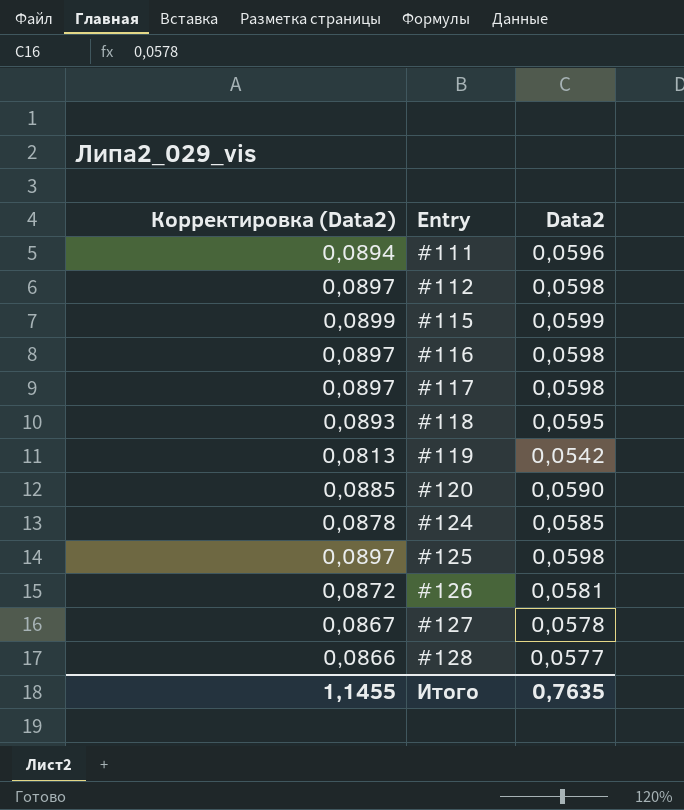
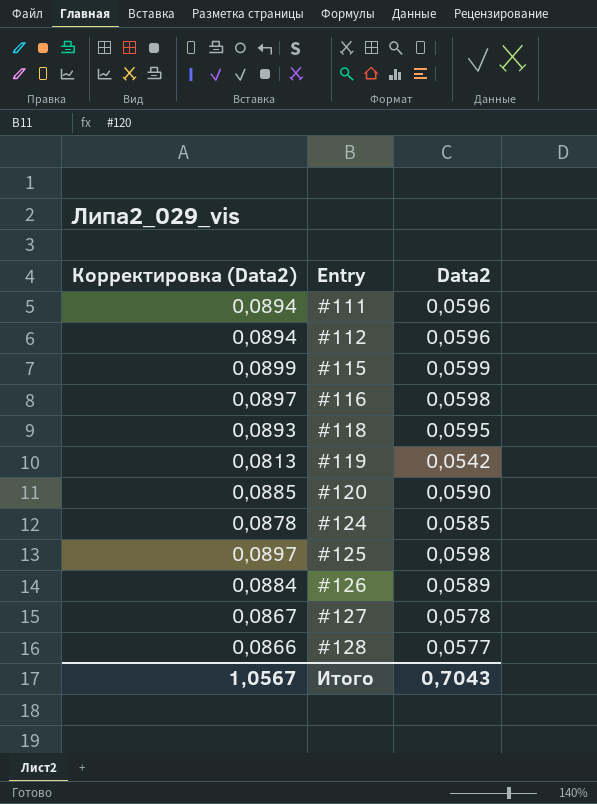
row #117: 0,0897 | 0,0598 -> none
#112 | Корректировка (Data2): 0,0897 -> 0,0894
#112 | Data2: 0,0598 -> 0,0596
#126 | Корректировка (Data2): 0,0872 -> 0,0884
#126 | Data2: 0,0581 -> 0,0589
Итого | Корректировка (Data2): 1,1455 -> 1,0567
Итого | Data2: 0,7635 -> 0,7043

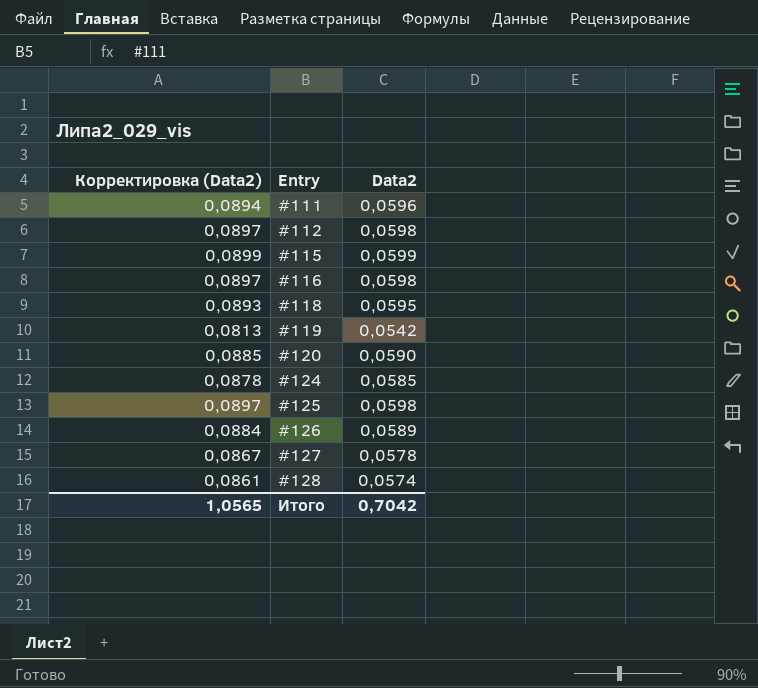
#112 | Корректировка (Data2): 0,0894 -> 0,0897
#112 | Data2: 0,0596 -> 0,0598
#128 | Корректировка (Data2): 0,0866 -> 0,0861
#128 | Data2: 0,0577 -> 0,0574
Итого | Корректировка (Data2): 1,0567 -> 1,0565
Итого | Data2: 0,7043 -> 0,7042

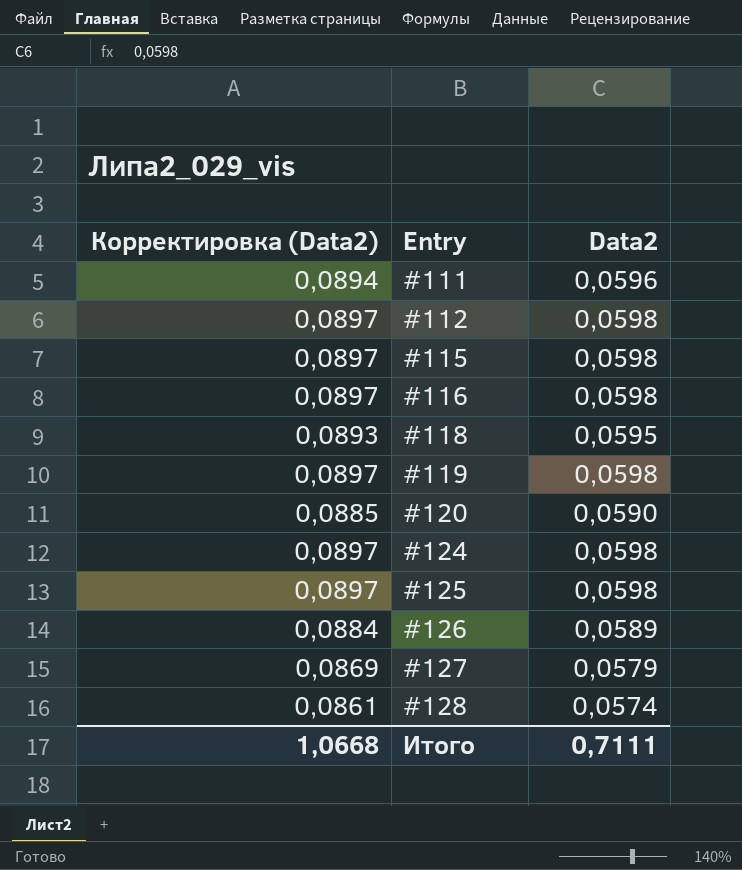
#115 | Корректировка (Data2): 0,0899 -> 0,0897
#115 | Data2: 0,0599 -> 0,0598
#119 | Корректировка (Data2): 0,0813 -> 0,0897
#119 | Data2: 0,0542 -> 0,0598
#124 | Корректировка (Data2): 0,0878 -> 0,0897
#124 | Data2: 0,0585 -> 0,0598
#127 | Корректировка (Data2): 0,0867 -> 0,0869
#127 | Data2: 0,0578 -> 0,0579
Итого | Корректировка (Data2): 1,0565 -> 1,0668
Итого | Data2: 0,7042 -> 0,7111

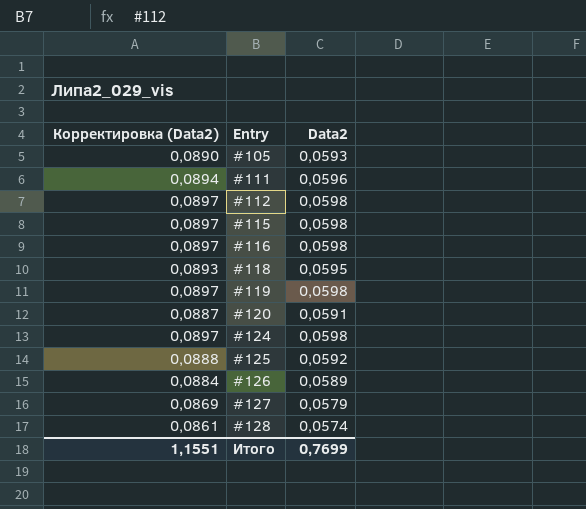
row #105: none -> 0,0890 | 0,0593
#120 | Корректировка (Data2): 0,0885 -> 0,0887
#120 | Data2: 0,0590 -> 0,0591
#125 | Корректировка (Data2): 0,0897 -> 0,0888
#125 | Data2: 0,0598 -> 0,0592
Итого | Корректировка (Data2): 1,0668 -> 1,1551
Итого | Data2: 0,7111 -> 0,7699

